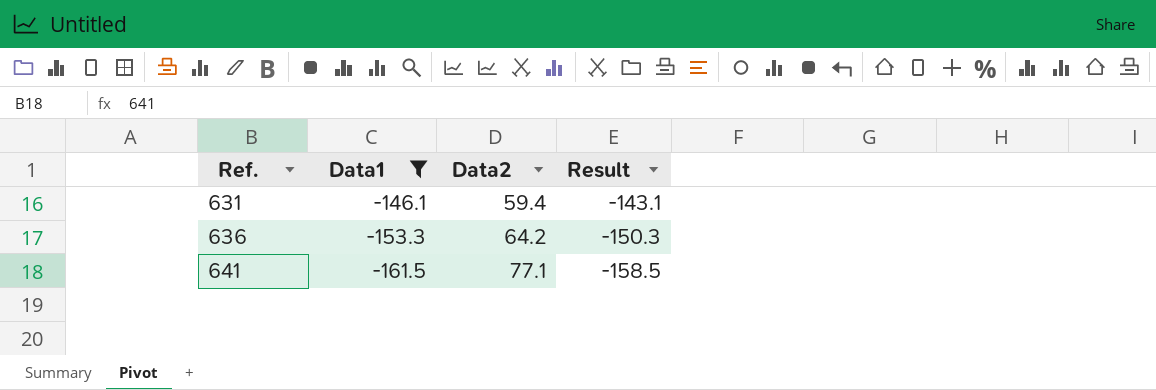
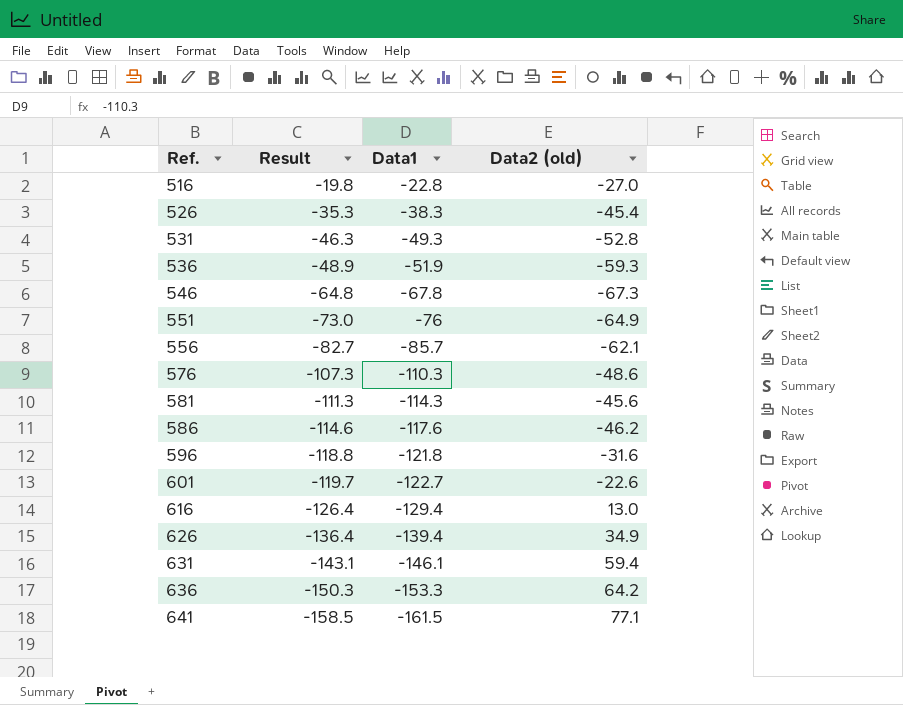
filter: Data1 <= -146.1 -> none
column Result | position: 4 -> 2
column name: Data2 -> Data2 (old)

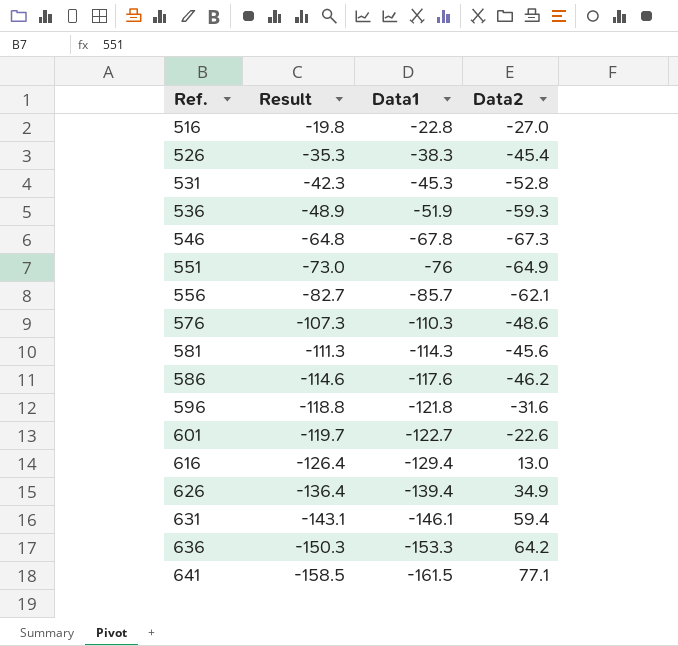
column name: Data2 (old) -> Data2
531 | Result: -46.3 -> -42.3
531 | Data1: -49.3 -> -45.3

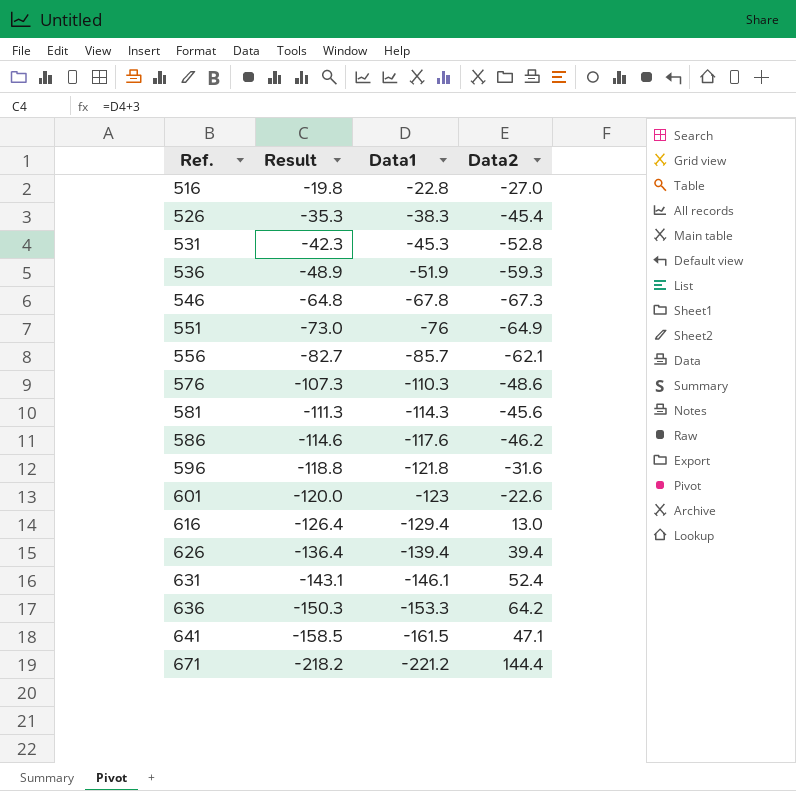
601 | Result: -119.7 -> -120.0
601 | Data1: -122.7 -> -123
626 | Data2: 34.9 -> 39.4
631 | Data2: 59.4 -> 52.4
641 | Data2: 77.1 -> 47.1
row 671: none -> -218.2 | -221.2 | 144.4

